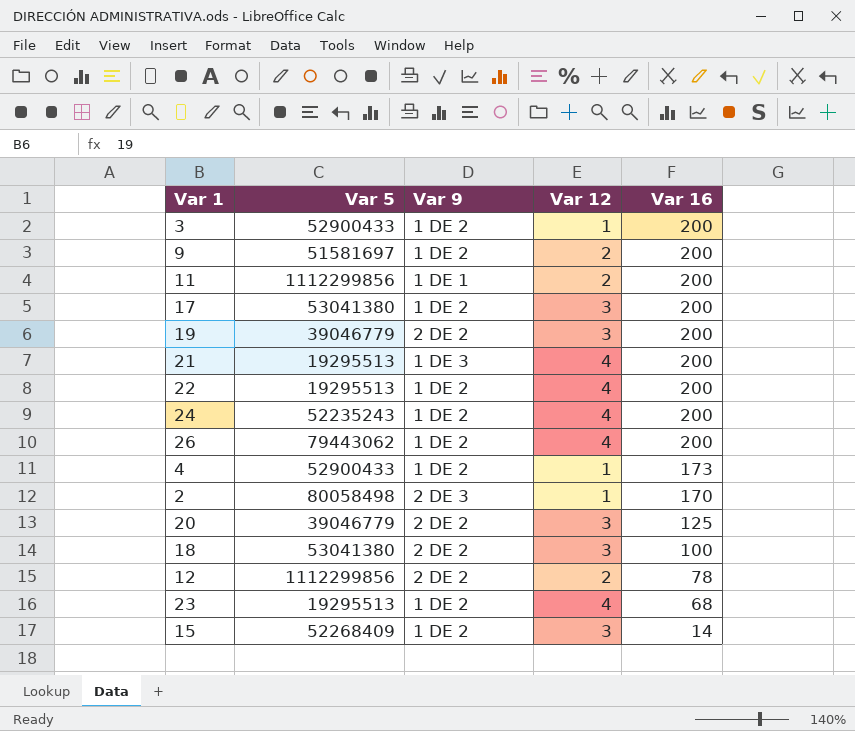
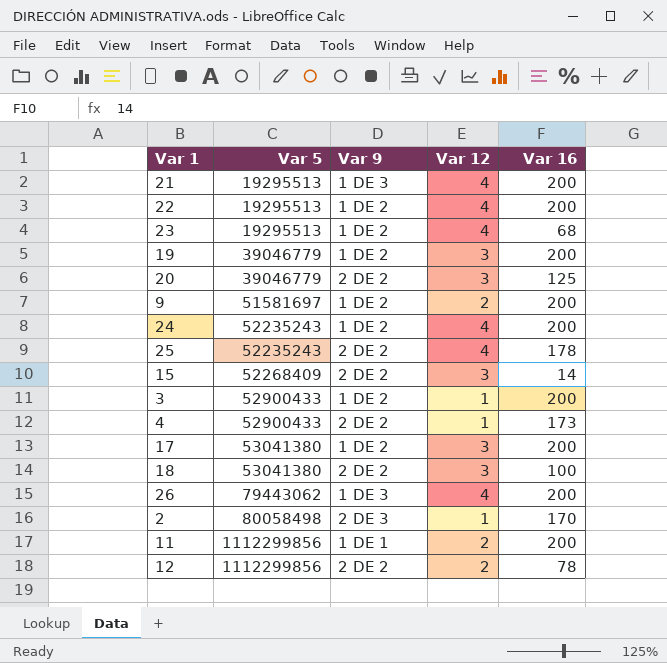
row order: Var 16 descending -> Var 5 ascending
19 | Var 9: 2 DE 2 -> 1 DE 2
row 25: none -> 52235243 | 2 DE 2 | 4 | 178
15 | Var 9: 1 DE 2 -> 2 DE 2
4 | Var 9: 1 DE 2 -> 2 DE 2
26 | Var 9: 1 DE 2 -> 1 DE 3

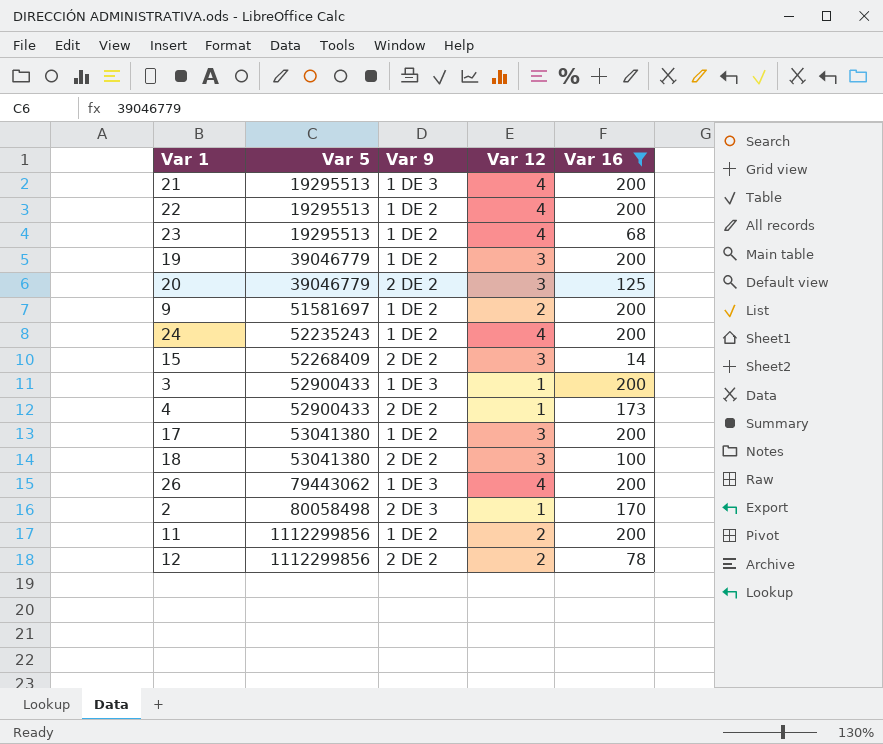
filter: none -> Var 16 != 178
3 | Var 9: 1 DE 2 -> 1 DE 3
11 | Var 9: 1 DE 1 -> 1 DE 2

